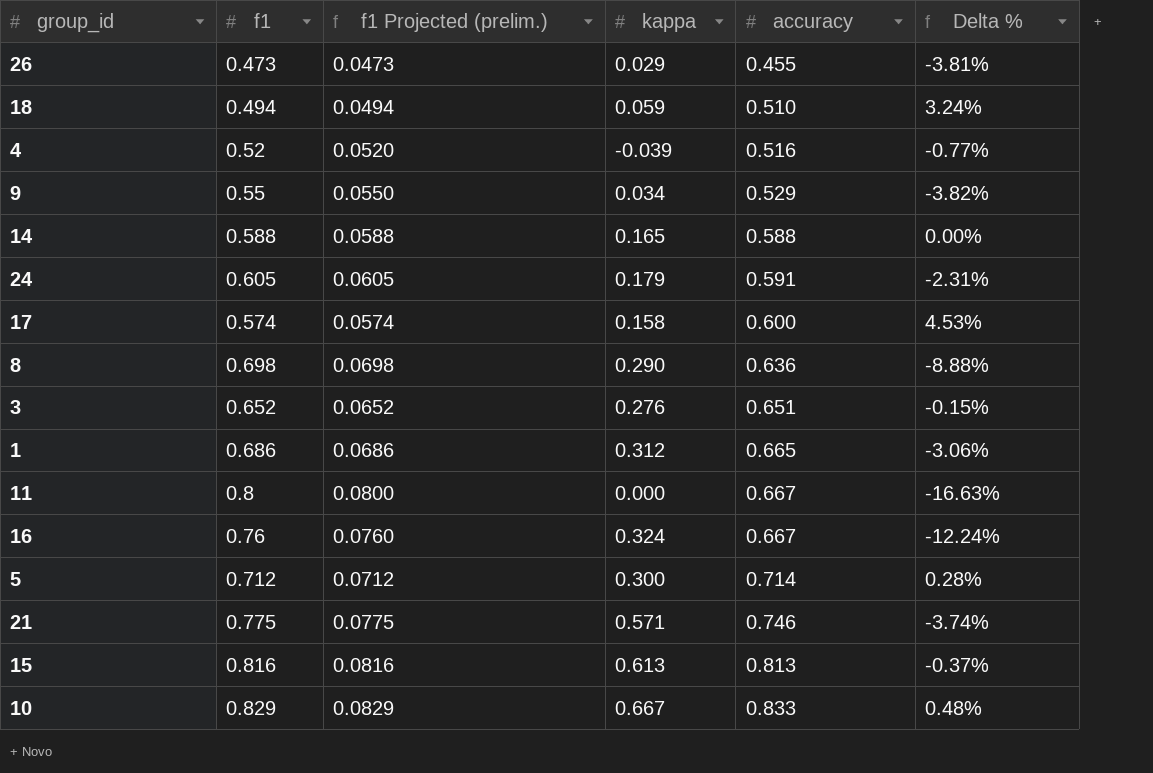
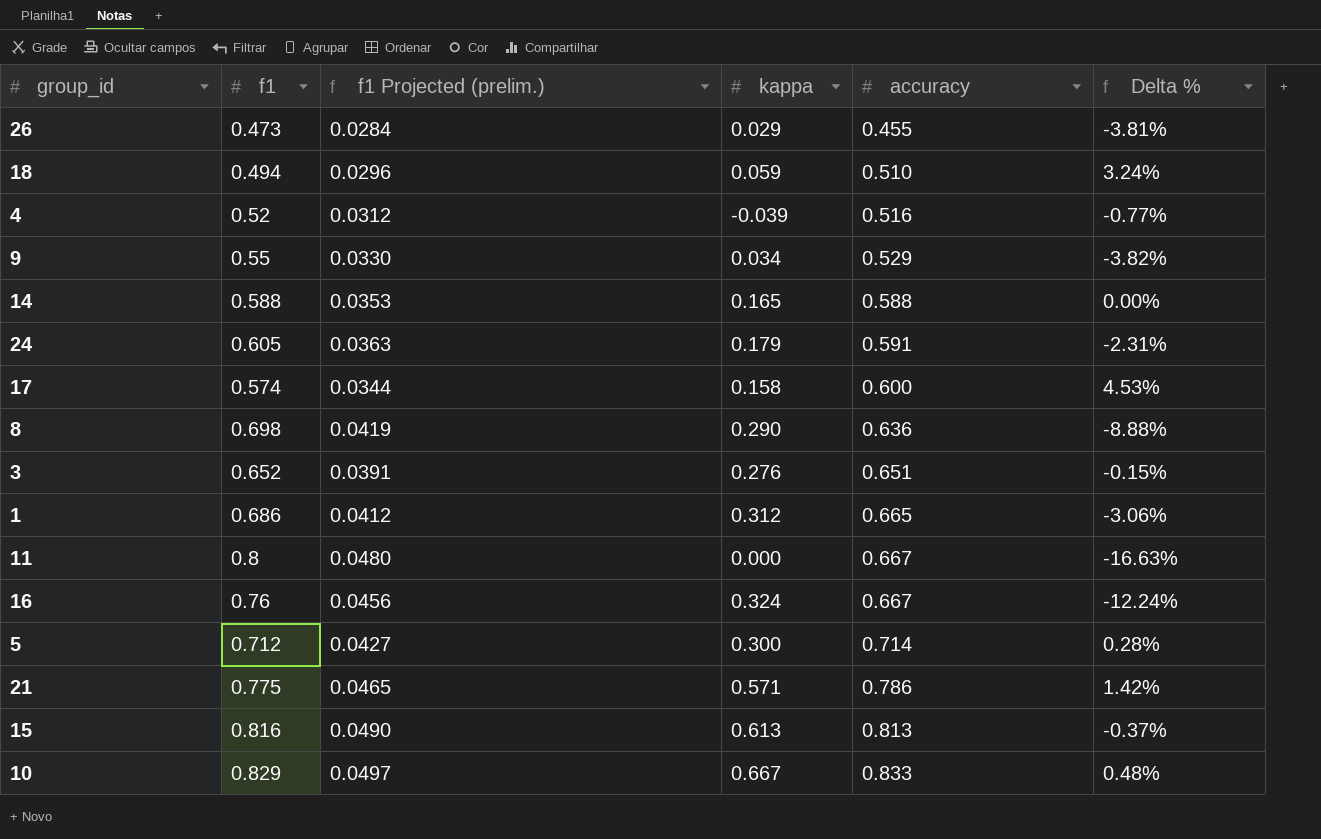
column f1 Projected (prelim.) | formula: [f1] * 0.1 -> [f1] * 0.06
21 | accuracy: 0.746 -> 0.786
21 | Delta %: -3.74% -> 1.42%

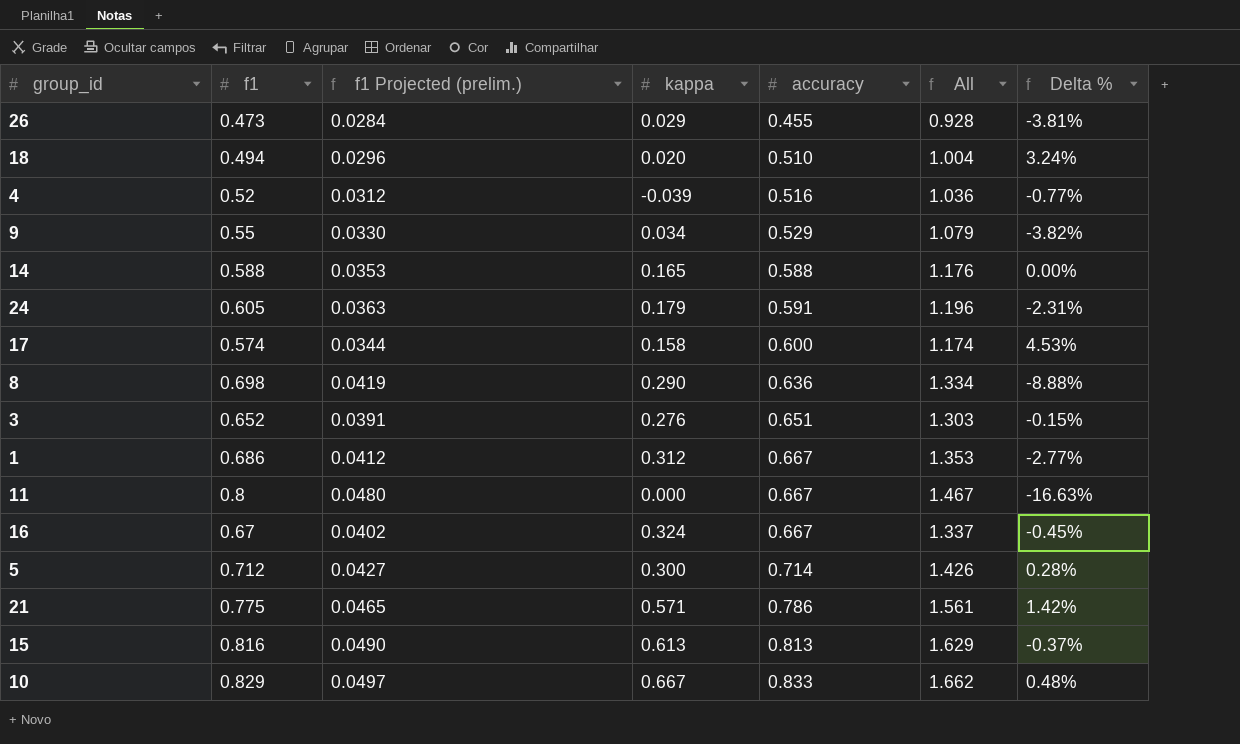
column All | formula: none -> [f1] + [accuracy]
18 | kappa: 0.059 -> 0.020
1 | accuracy: 0.665 -> 0.667
1 | Delta %: -3.06% -> -2.77%
16 | f1: 0.76 -> 0.67
16 | f1 Projected (prelim.): 0.0456 -> 0.0402
16 | Delta %: -12.24% -> -0.45%

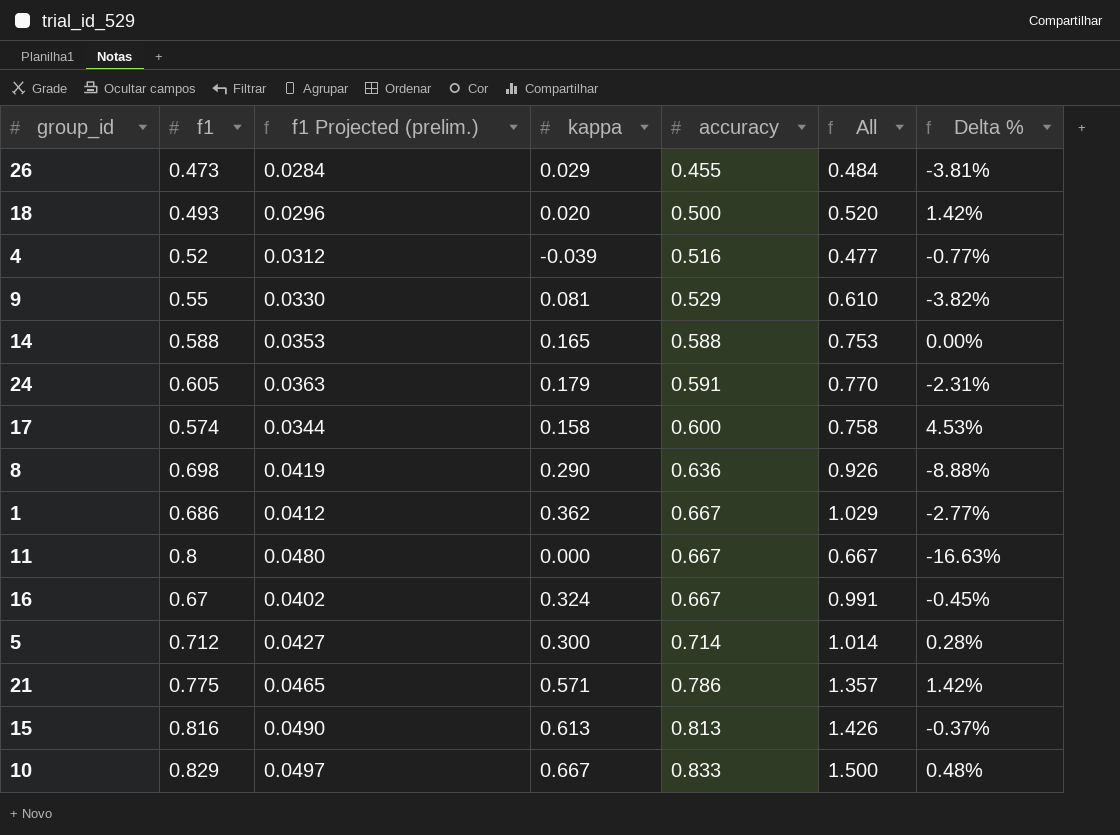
column All | formula: [f1] + [accuracy] -> [kappa] + [accuracy]
row 3: 0.652 | 0.0391 | 0.276 | 0.651 | 1.303 | -0.15% -> none
18 | f1: 0.494 -> 0.493
18 | accuracy: 0.510 -> 0.500
18 | Delta %: 3.24% -> 1.42%
9 | kappa: 0.034 -> 0.081
1 | kappa: 0.312 -> 0.362

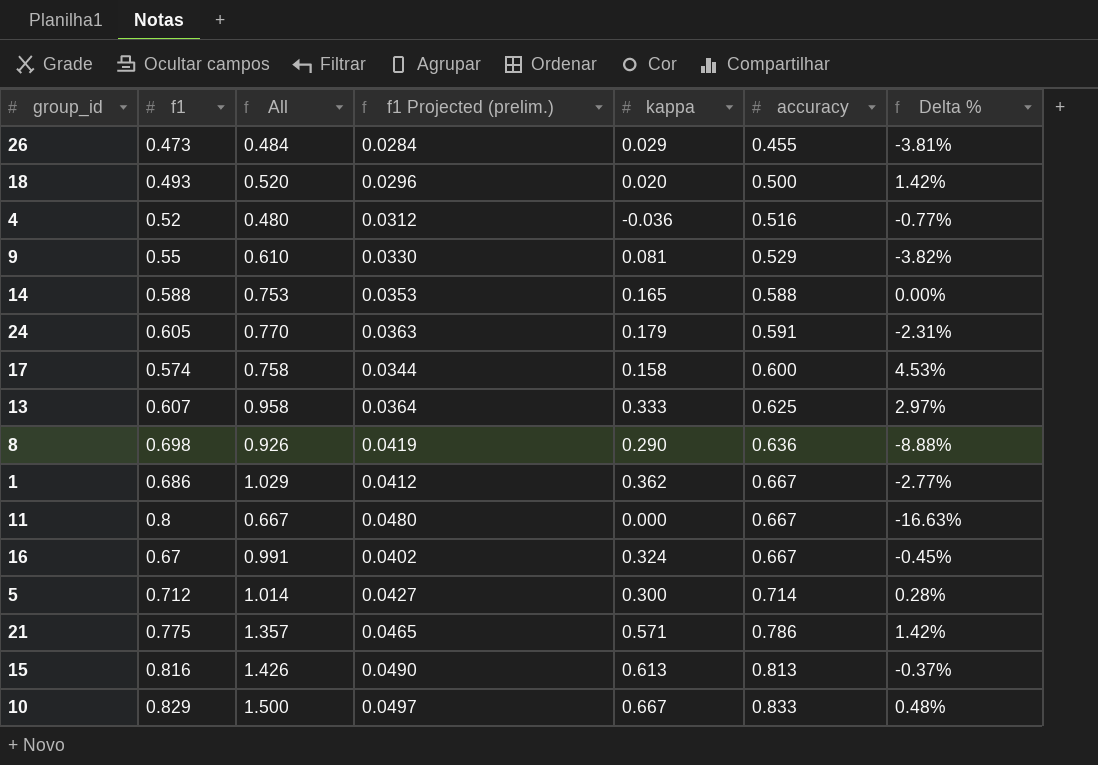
column All | position: 6 -> 3
4 | All: 0.477 -> 0.480
4 | kappa: -0.039 -> -0.036
row 13: none -> 0.607 | 0.958 | 0.0364 | 0.333 | 0.625 | 2.97%

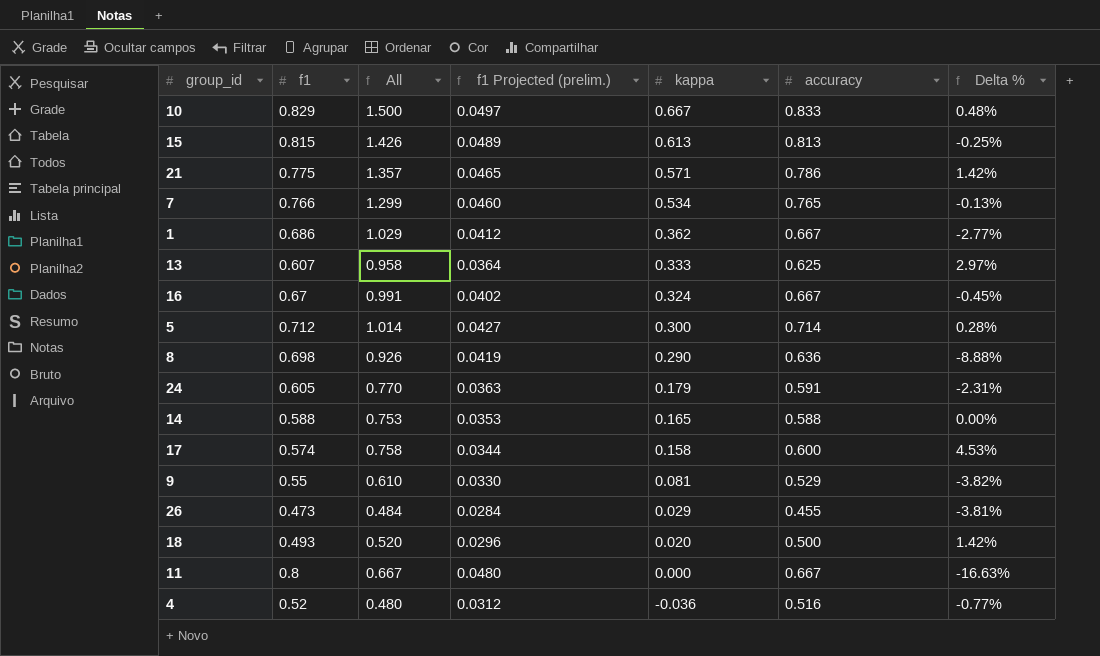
row order: accuracy ascending -> kappa descending
15 | f1: 0.816 -> 0.815
15 | f1 Projected (prelim.): 0.0490 -> 0.0489
15 | Delta %: -0.37% -> -0.25%
row 7: none -> 0.766 | 1.299 | 0.0460 | 0.534 | 0.765 | -0.13%

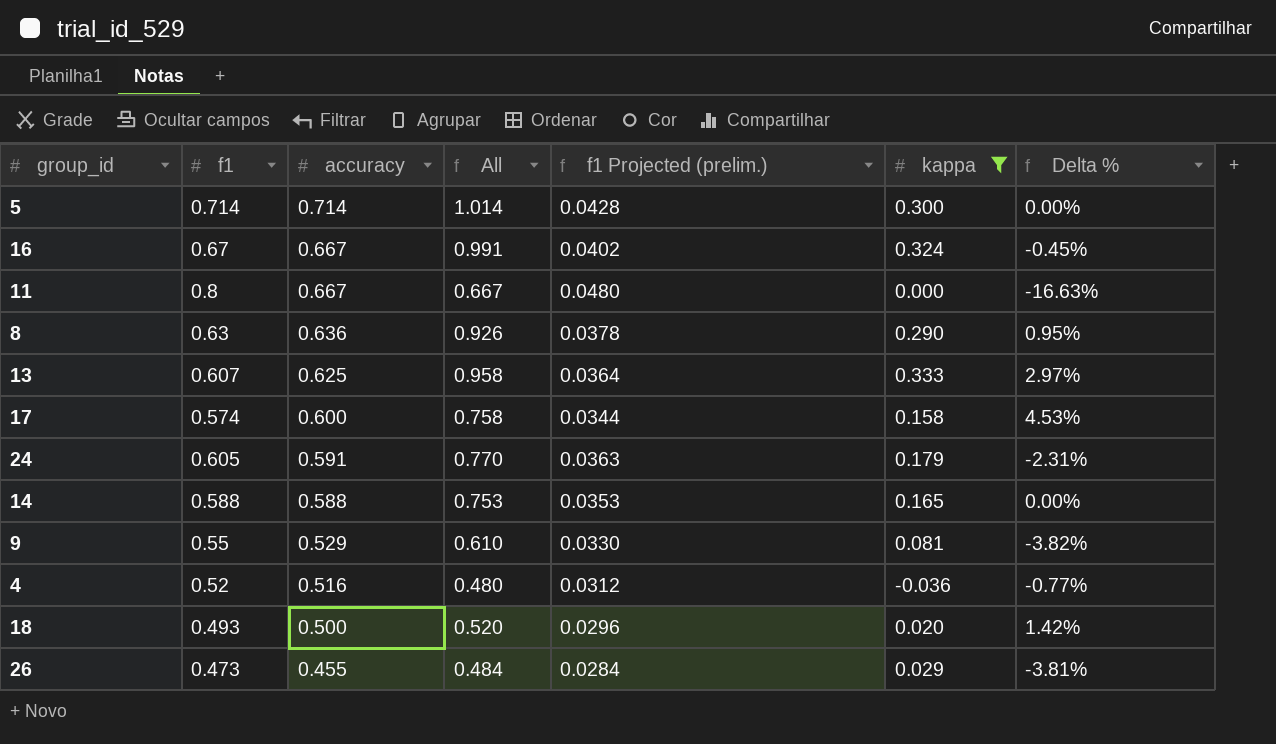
filter: none -> kappa <= 0.333
row order: kappa descending -> accuracy descending
column accuracy | position: 6 -> 3
5 | f1: 0.712 -> 0.714
5 | f1 Projected (prelim.): 0.0427 -> 0.0428
5 | Delta %: 0.28% -> 0.00%
8 | f1: 0.698 -> 0.63
8 | f1 Projected (prelim.): 0.0419 -> 0.0378
8 | Delta %: -8.88% -> 0.95%

